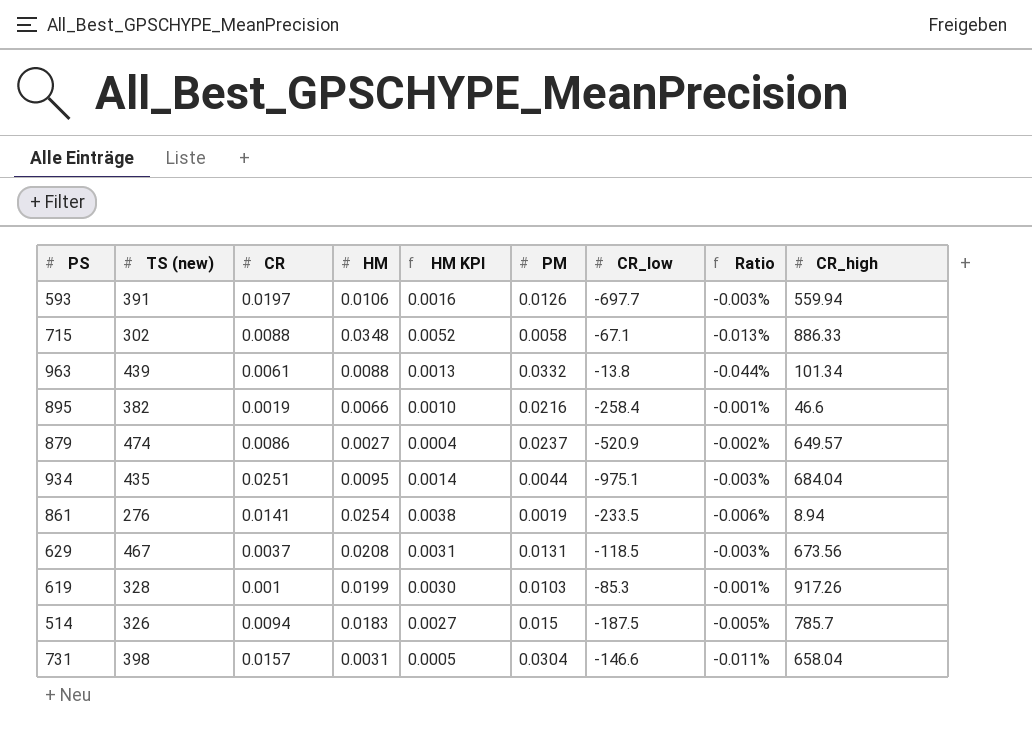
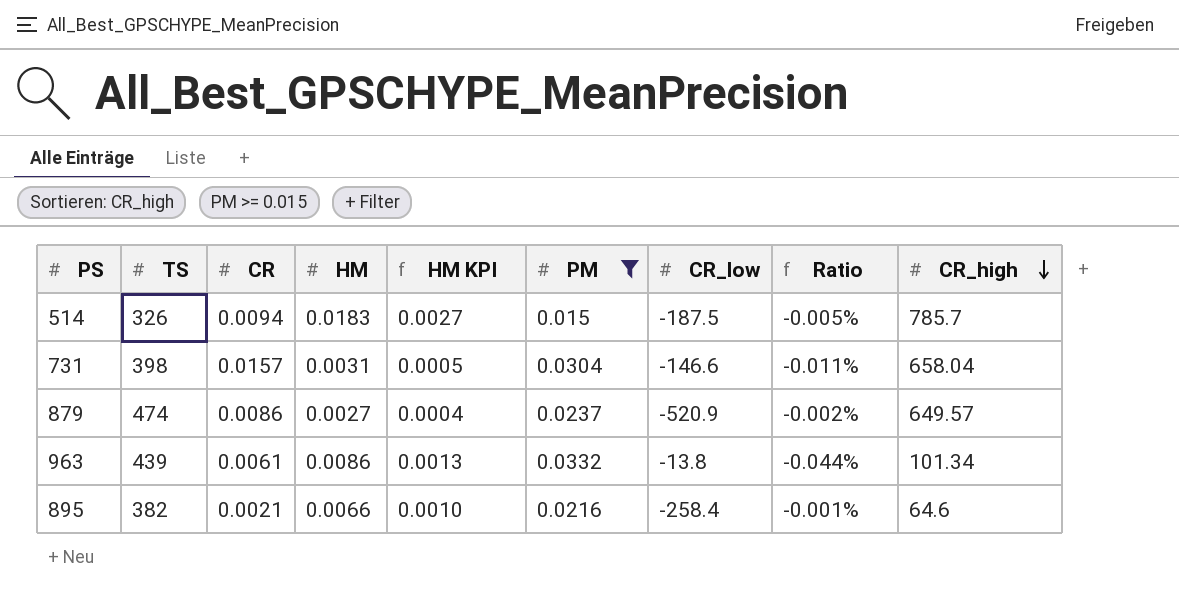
filter: none -> PM >= 0.015
row order: none -> CR_high descending
column name: TS (new) -> TS
963 | HM: 0.0088 -> 0.0086
895 | CR: 0.0019 -> 0.0021
895 | CR_high: 46.6 -> 64.6

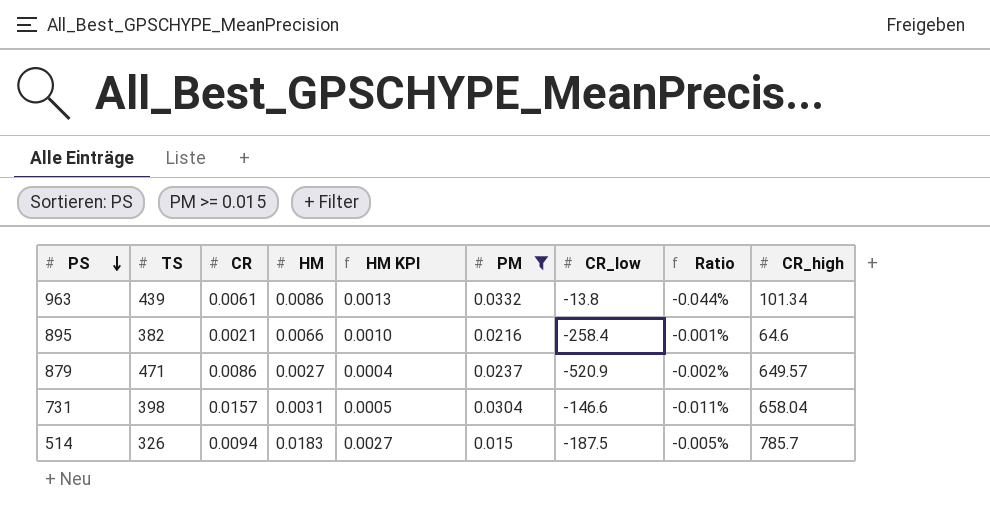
row order: CR_high descending -> PS descending
879 | TS: 474 -> 471

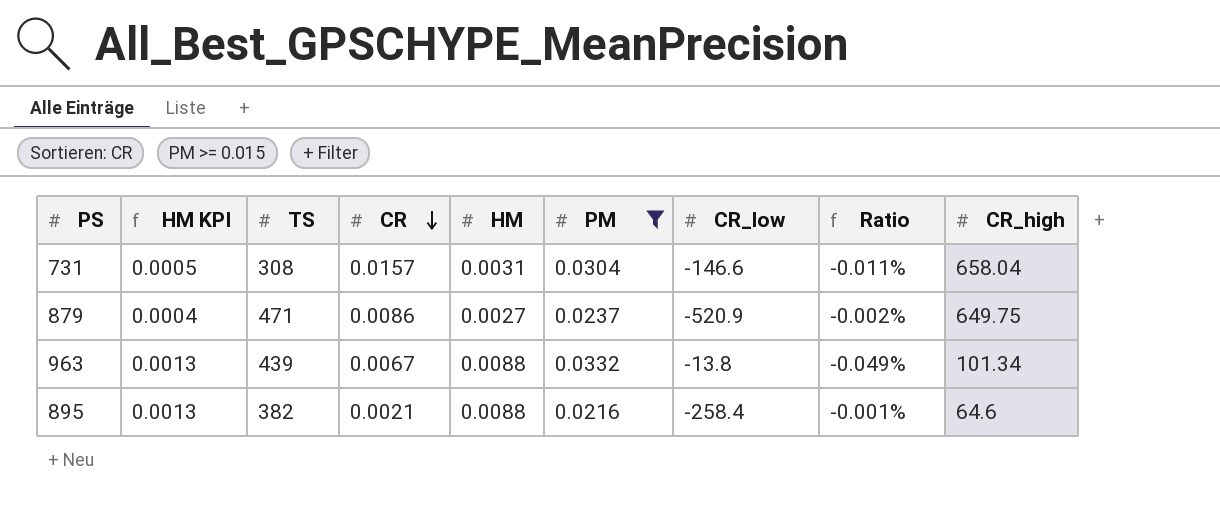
row order: PS descending -> CR descending
column HM KPI | position: 5 -> 2
row 514: 326 | 0.0094 | 0.0183 | 0.0027 | 0.015 | -187.5 | -0.005% | 785.7 -> none
731 | TS: 398 -> 308
879 | CR_high: 649.57 -> 649.75
963 | CR: 0.0061 -> 0.0067
963 | HM: 0.0086 -> 0.0088
963 | Ratio: -0.044% -> -0.049%
895 | HM KPI: 0.0010 -> 0.0013
895 | HM: 0.0066 -> 0.0088

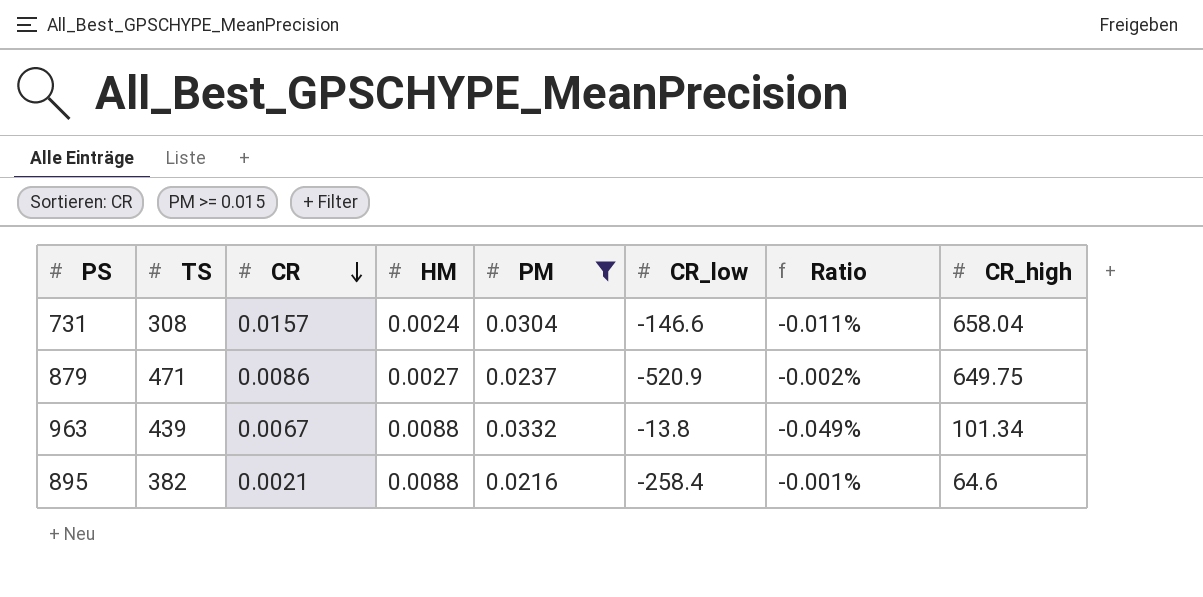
column HM KPI | formula: [HM] * 0.15 -> none
731 | HM: 0.0031 -> 0.0024

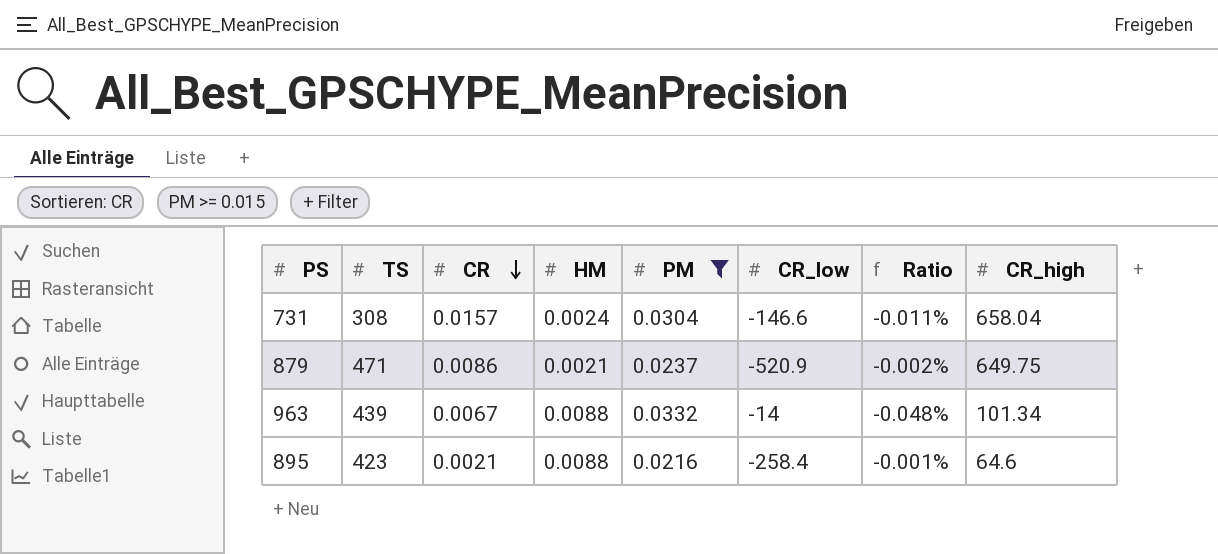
879 | HM: 0.0027 -> 0.0021
963 | CR_low: -13.8 -> -14
963 | Ratio: -0.049% -> -0.048%
895 | TS: 382 -> 423

